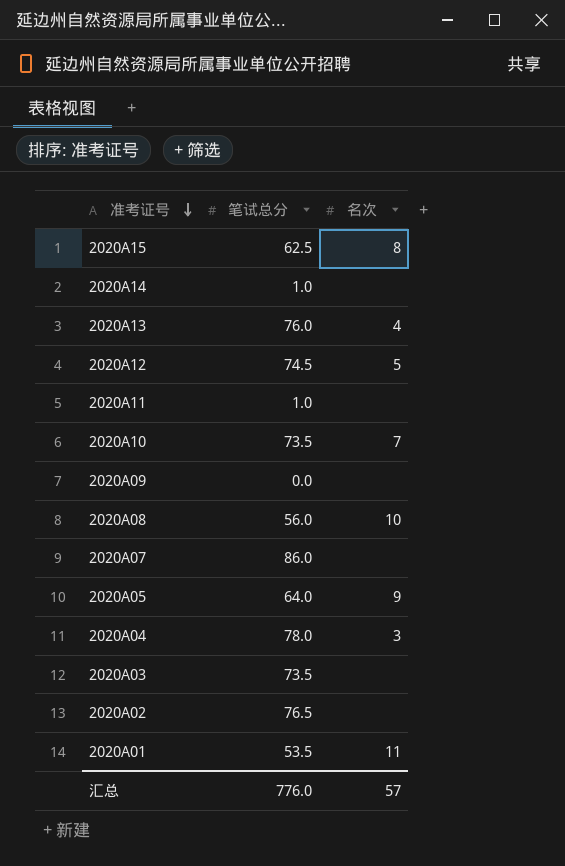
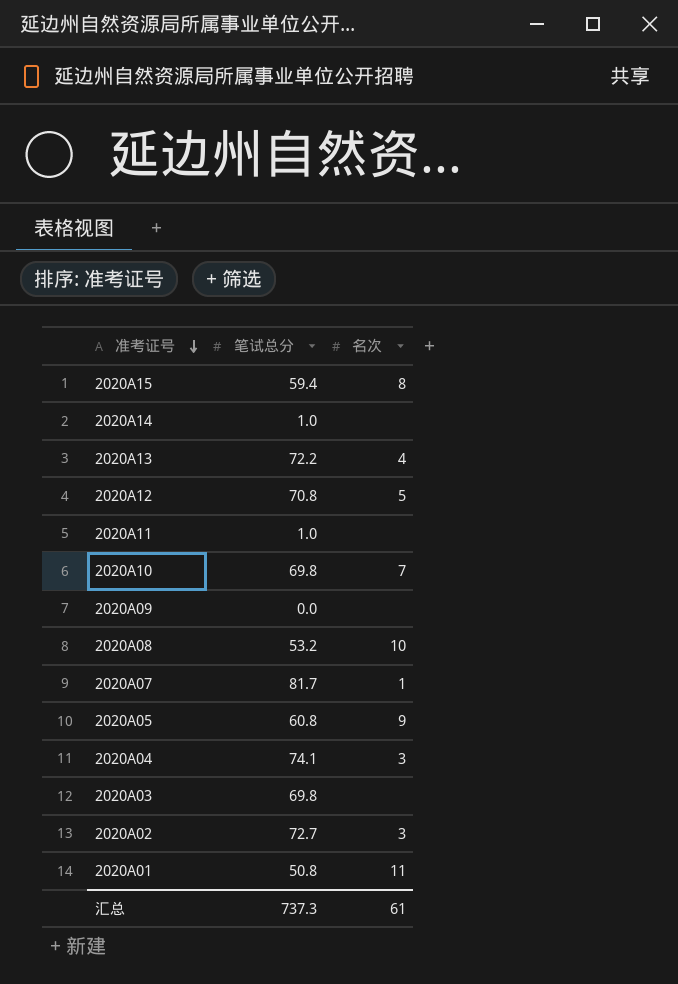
2020A15 | 笔试总分: 62.5 -> 59.4
2020A13 | 笔试总分: 76.0 -> 72.2
2020A12 | 笔试总分: 74.5 -> 70.8
2020A10 | 笔试总分: 73.5 -> 69.8
2020A08 | 笔试总分: 56.0 -> 53.2
2020A07 | 笔试总分: 86.0 -> 81.7
2020A07 | 名次: none -> 1
2020A05 | 笔试总分: 64.0 -> 60.8
2020A04 | 笔试总分: 78.0 -> 74.1
2020A03 | 笔试总分: 73.5 -> 69.8
2020A02 | 笔试总分: 76.5 -> 72.7
2020A02 | 名次: none -> 3
2020A01 | 笔试总分: 53.5 -> 50.8
汇总 | 笔试总分: 776.0 -> 737.3
汇总 | 名次: 57 -> 61

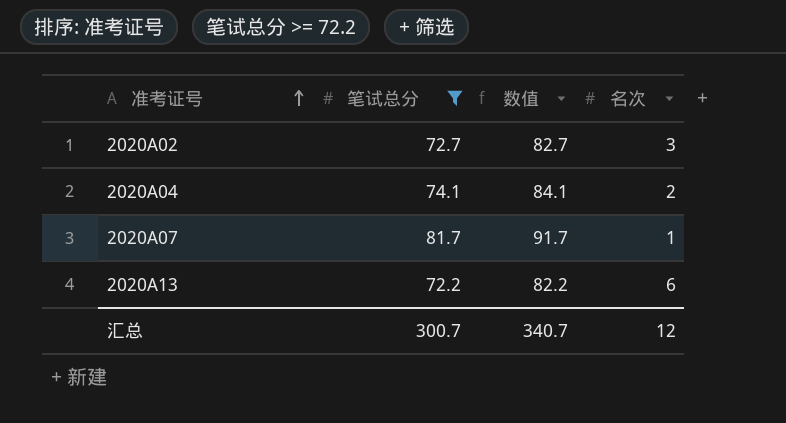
filter: none -> 笔试总分 >= 72.2
row order: 准考证号 descending -> 准考证号 ascending
column 数值 | formula: none -> [笔试总分] + 10
2020A04 | 名次: 3 -> 2
2020A13 | 名次: 4 -> 6
汇总 | 笔试总分: 737.3 -> 300.7
汇总 | 名次: 61 -> 12

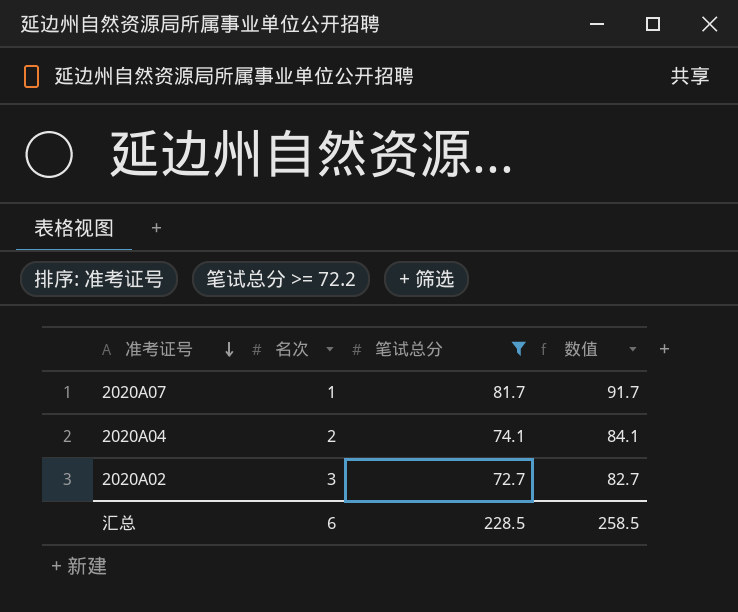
row order: 准考证号 ascending -> 准考证号 descending
column 名次 | position: 4 -> 2
row 2020A13: 72.2 | 82.2 | 6 -> none
汇总 | 名次: 12 -> 6
汇总 | 笔试总分: 300.7 -> 228.5
汇总 | 数值: 340.7 -> 258.5

